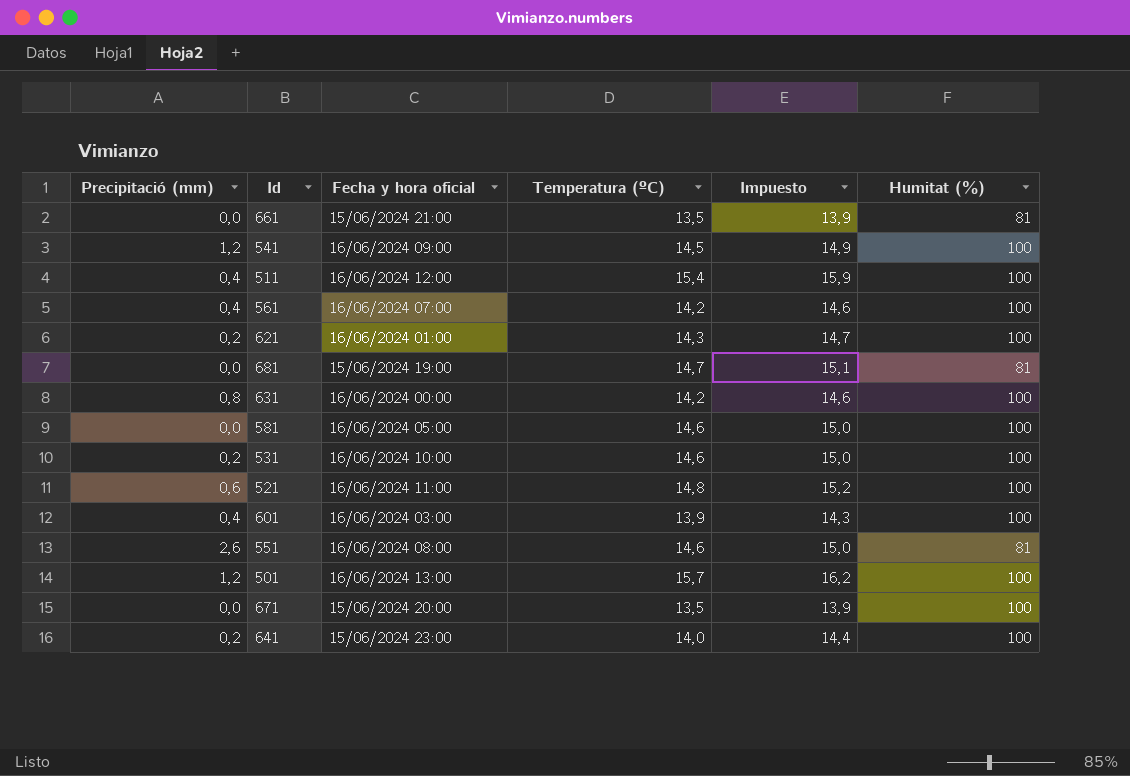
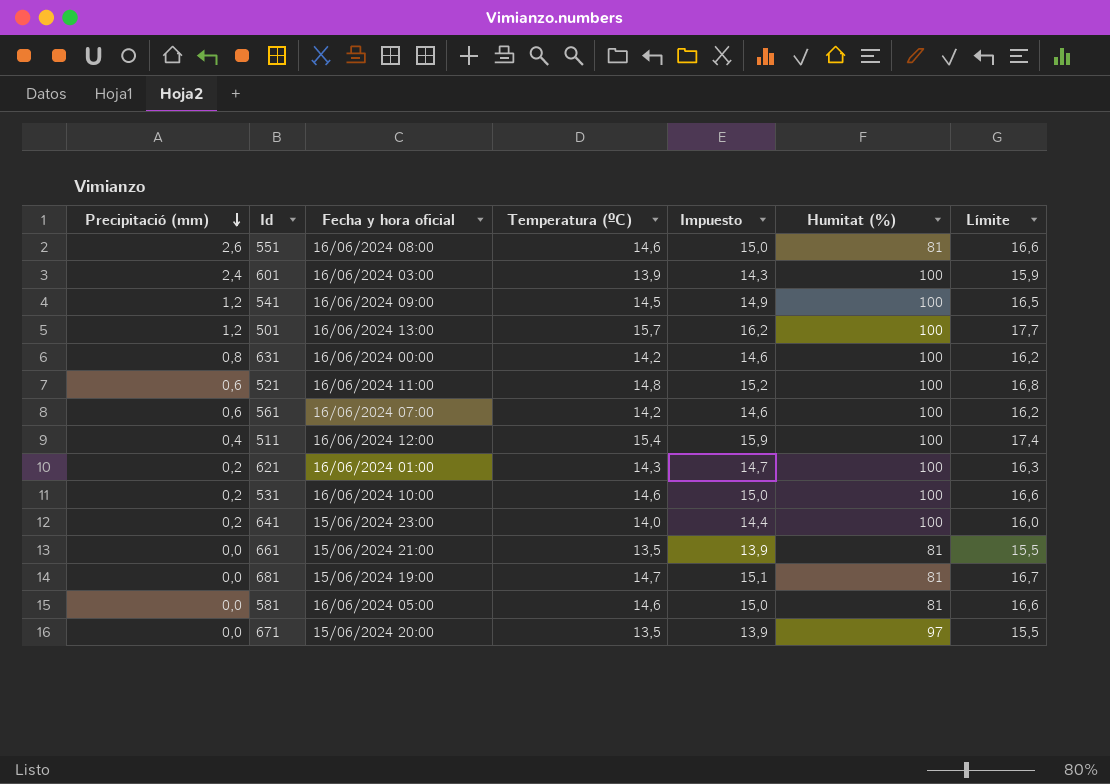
row order: none -> Precipitació (mm) descending
column Límite | formula: none -> [Temperatura (ºC)] + 2
601 | Precipitació (mm): 0,4 -> 2,4
561 | Precipitació (mm): 0,4 -> 0,6
581 | Humitat (%): 100 -> 81
671 | Humitat (%): 100 -> 97

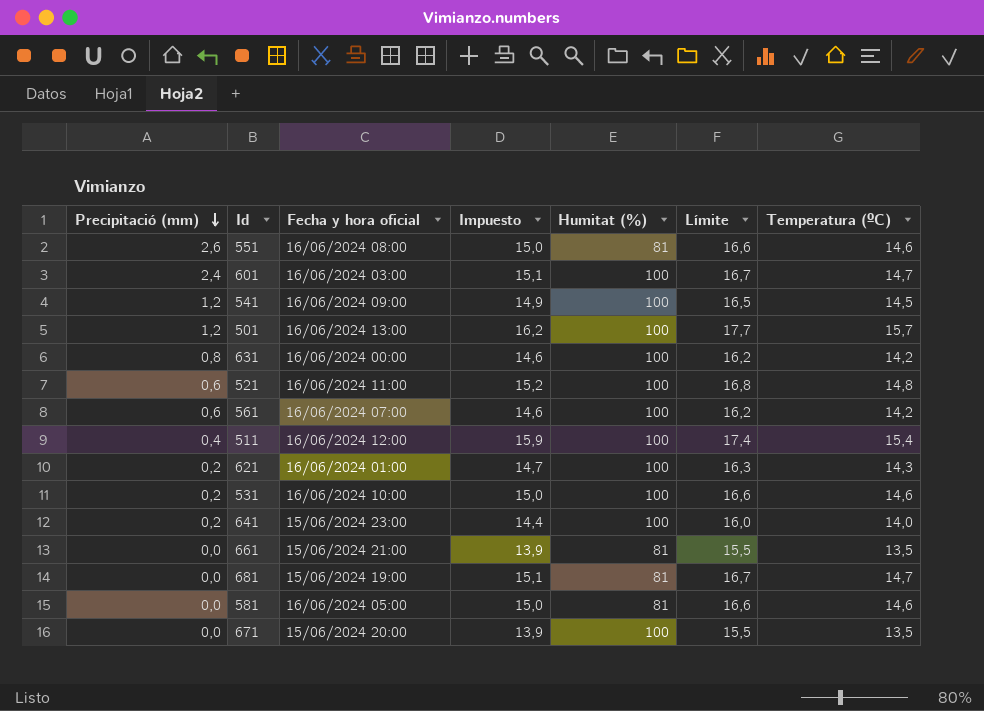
column Temperatura (ºC) | position: 4 -> 7
601 | Impuesto: 14,3 -> 15,1
601 | Límite: 15,9 -> 16,7
601 | Temperatura (ºC): 13,9 -> 14,7
671 | Humitat (%): 97 -> 100

